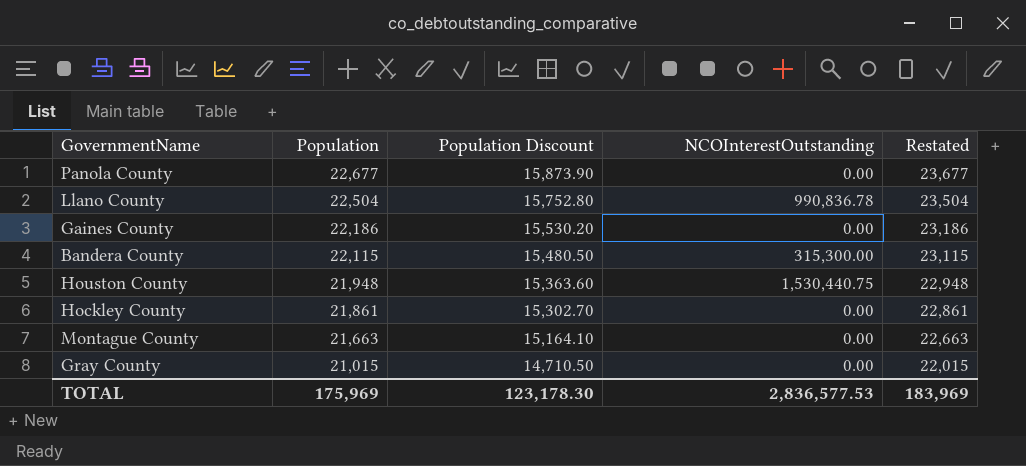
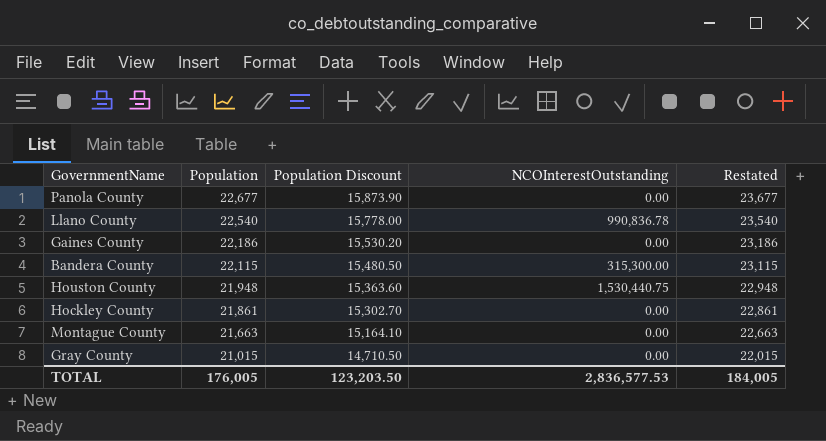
Llano County | Population: 22,504 -> 22,540
Llano County | Population Discount: 15,752.80 -> 15,778.00
Llano County | Restated: 23,504 -> 23,540
TOTAL | Population: 175,969 -> 176,005
TOTAL | Population Discount: 123,178.30 -> 123,203.50
TOTAL | Restated: 183,969 -> 184,005

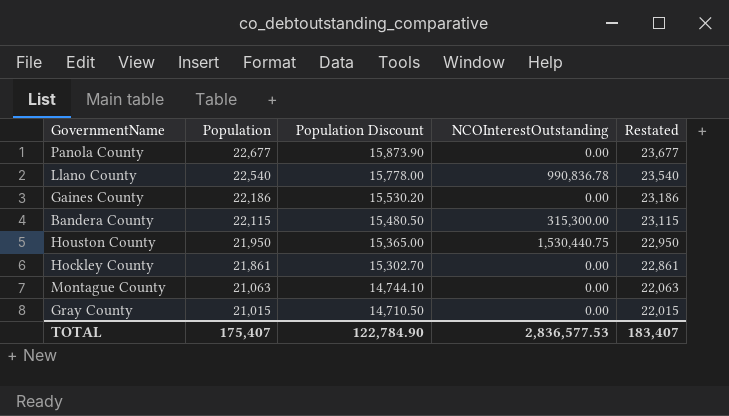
Houston County | Population: 21,948 -> 21,950
Houston County | Population Discount: 15,363.60 -> 15,365.00
Houston County | Restated: 22,948 -> 22,950
Montague County | Population: 21,663 -> 21,063
Montague County | Population Discount: 15,164.10 -> 14,744.10
Montague County | Restated: 22,663 -> 22,063
TOTAL | Population: 176,005 -> 175,407
TOTAL | Population Discount: 123,203.50 -> 122,784.90
TOTAL | Restated: 184,005 -> 183,407

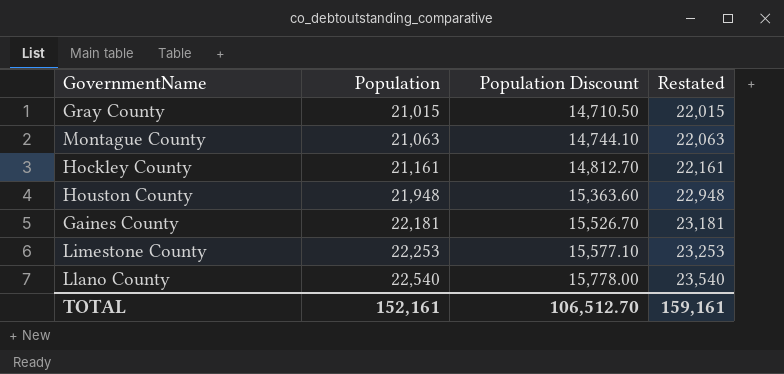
row order: Population descending -> Population ascending
column NCOInterestOutstanding | position: 4 -> none
row Panola County: 22,677 | 15,873.90 | 0.00 | 23,677 -> none
row Bandera County: 22,115 | 15,480.50 | 315,300.00 | 23,115 -> none
Hockley County | Population: 21,861 -> 21,161
Hockley County | Population Discount: 15,302.70 -> 14,812.70
Hockley County | Restated: 22,861 -> 22,161
Houston County | Population: 21,950 -> 21,948
Houston County | Population Discount: 15,365.00 -> 15,363.60
Houston County | Restated: 22,950 -> 22,948
Gaines County | Population: 22,186 -> 22,181
Gaines County | Population Discount: 15,530.20 -> 15,526.70
Gaines County | Restated: 23,186 -> 23,181
row Limestone County: none -> 22,253 | 15,577.10 | 23,253
TOTAL | Population: 175,407 -> 152,161
TOTAL | Population Discount: 122,784.90 -> 106,512.70
TOTAL | Restated: 183,407 -> 159,161

